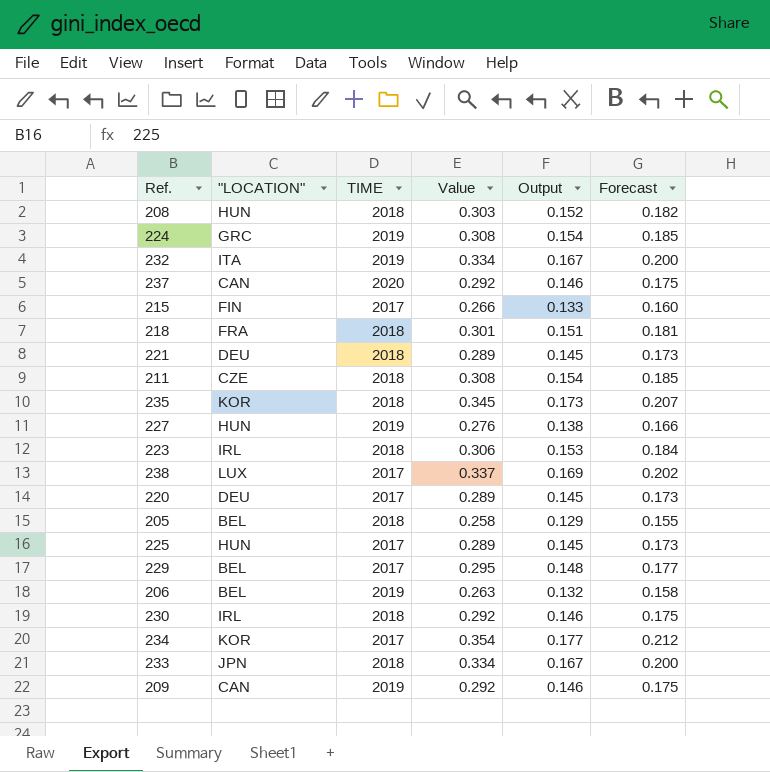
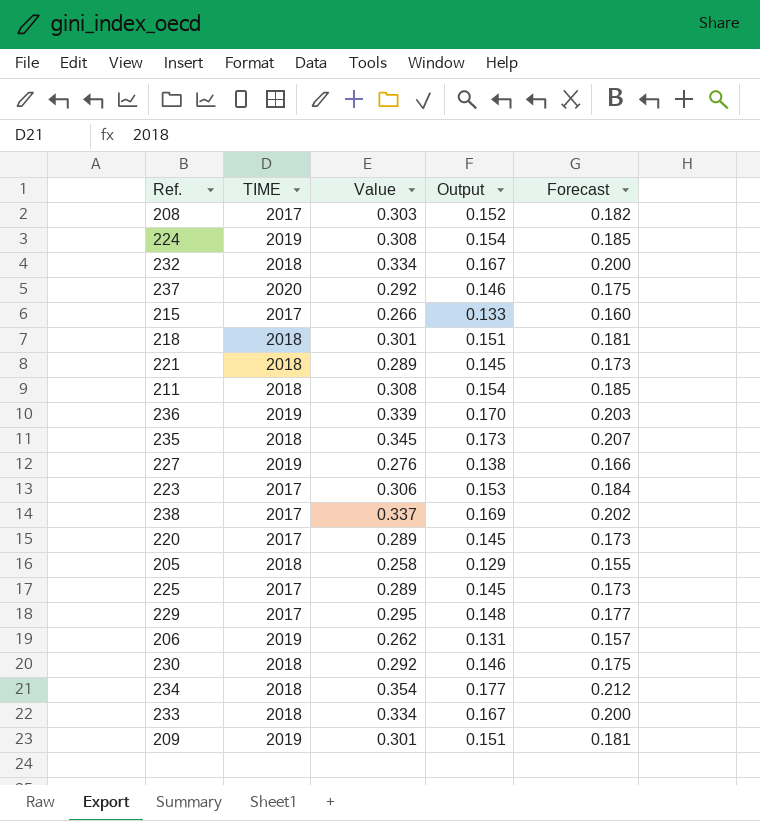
column "LOCATION" | position: 2 -> none
208 | TIME: 2018 -> 2017
232 | TIME: 2019 -> 2018
row 236: none -> 2019 | 0.339 | 0.170 | 0.203
223 | TIME: 2018 -> 2017
206 | Value: 0.263 -> 0.262
206 | Output: 0.132 -> 0.131
206 | Forecast: 0.158 -> 0.157
234 | TIME: 2017 -> 2018
209 | Value: 0.292 -> 0.301
209 | Output: 0.146 -> 0.151
209 | Forecast: 0.175 -> 0.181

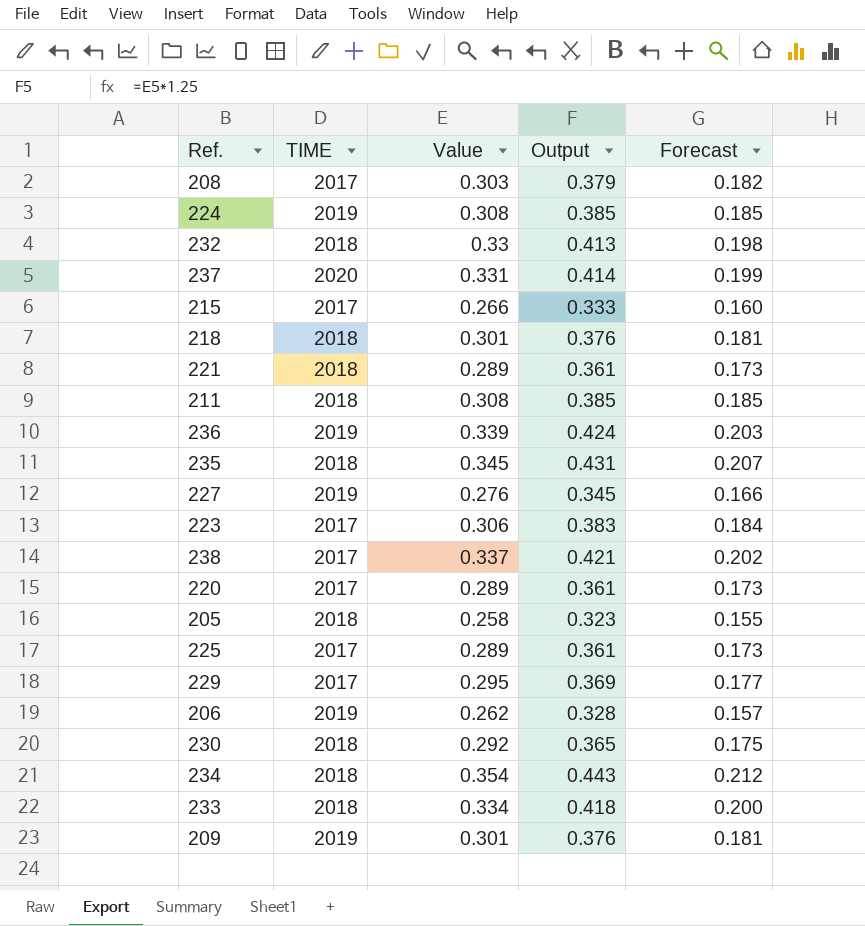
column Output | formula: [Value] * 0.5 -> [Value] * 1.25
232 | Value: 0.334 -> 0.33
232 | Forecast: 0.200 -> 0.198
237 | Value: 0.292 -> 0.331
237 | Forecast: 0.175 -> 0.199

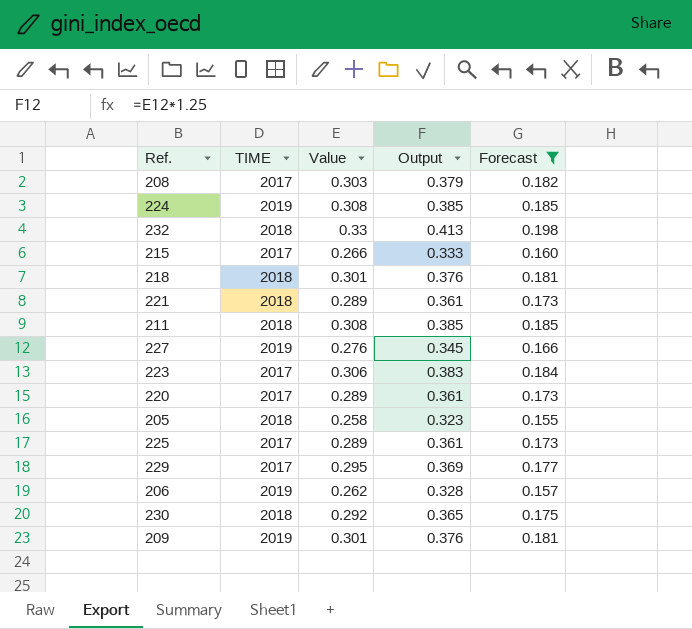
filter: none -> Forecast <= 0.198

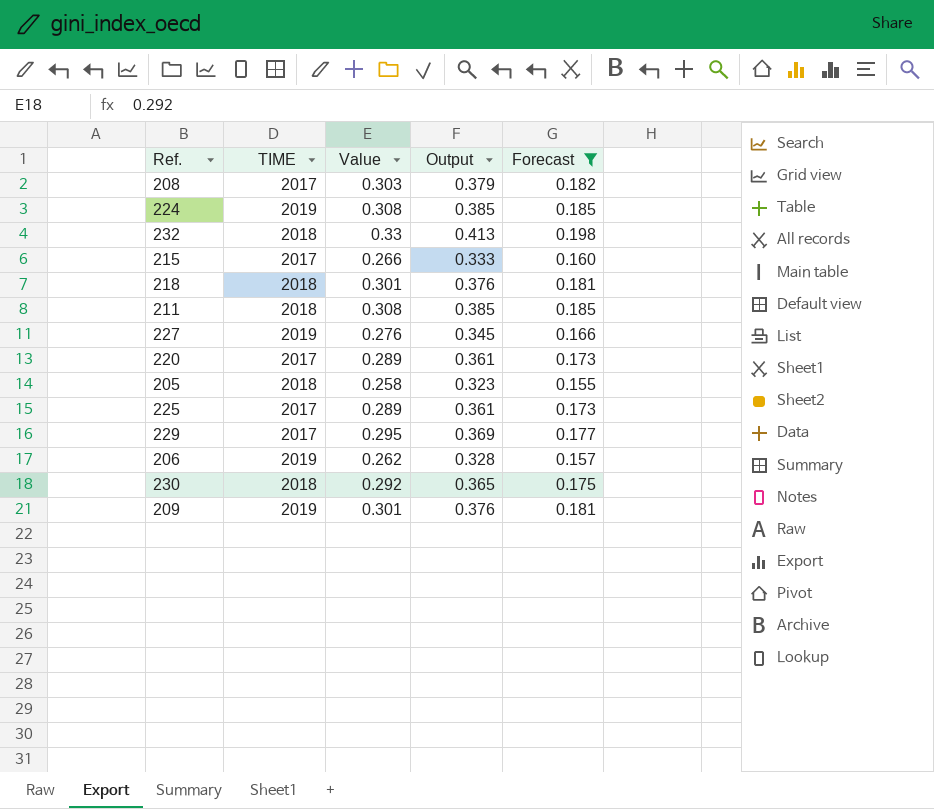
row 221: 2018 | 0.289 | 0.361 | 0.173 -> none
row 223: 2017 | 0.306 | 0.383 | 0.184 -> none

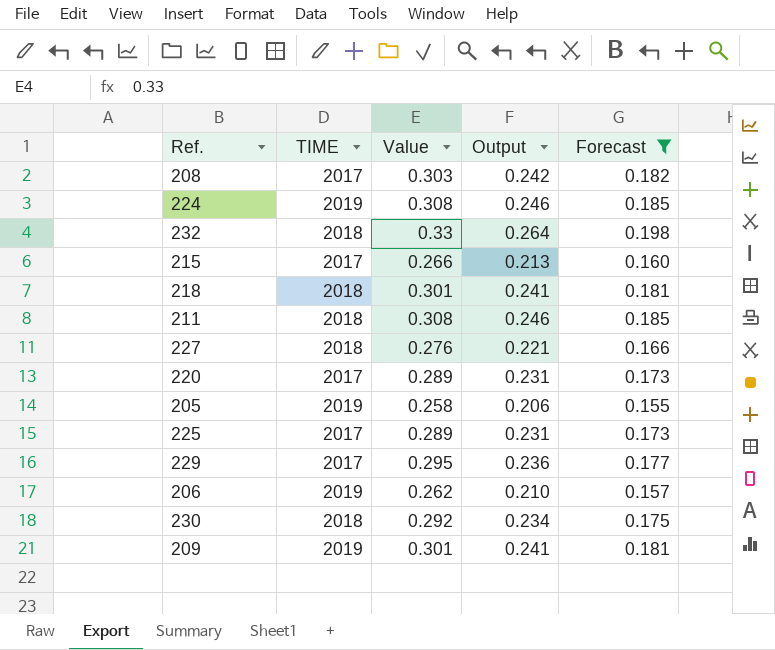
column Output | formula: [Value] * 1.25 -> [Value] * 0.8
227 | TIME: 2019 -> 2018
205 | TIME: 2018 -> 2019

